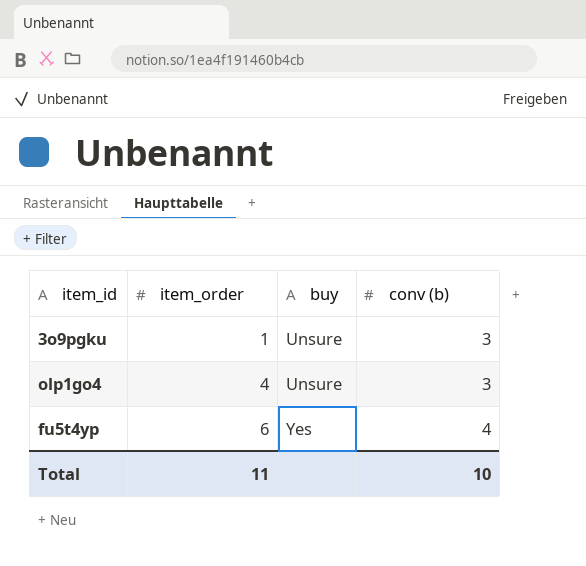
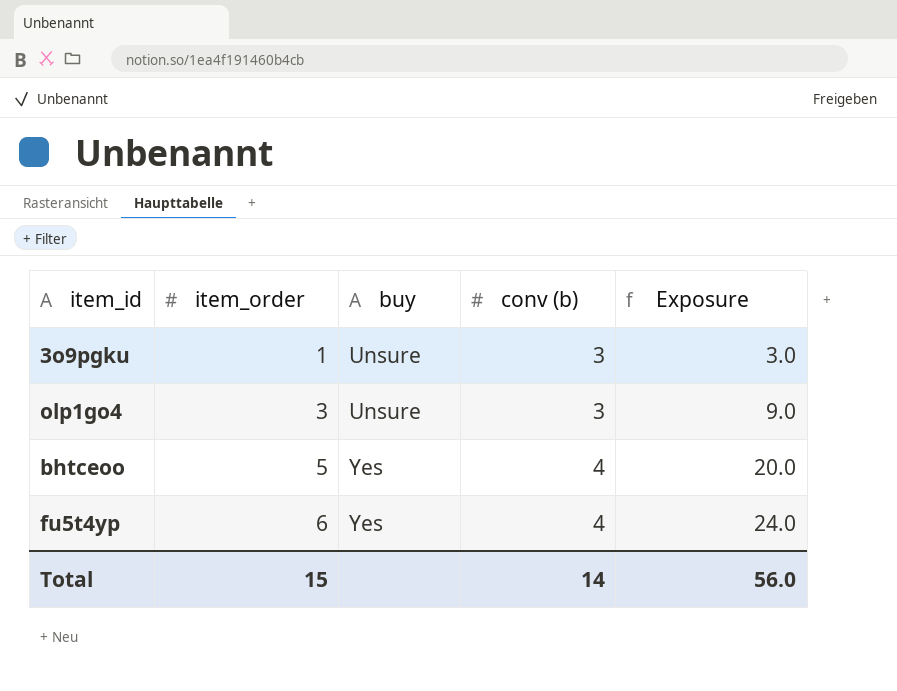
column Exposure | formula: none -> [item_order] * [conv (b)]
olp1go4 | item_order: 4 -> 3
row bhtceoo: none -> 5 | Yes | 4 | 20.0
Total | item_order: 11 -> 15
Total | conv (b): 10 -> 14

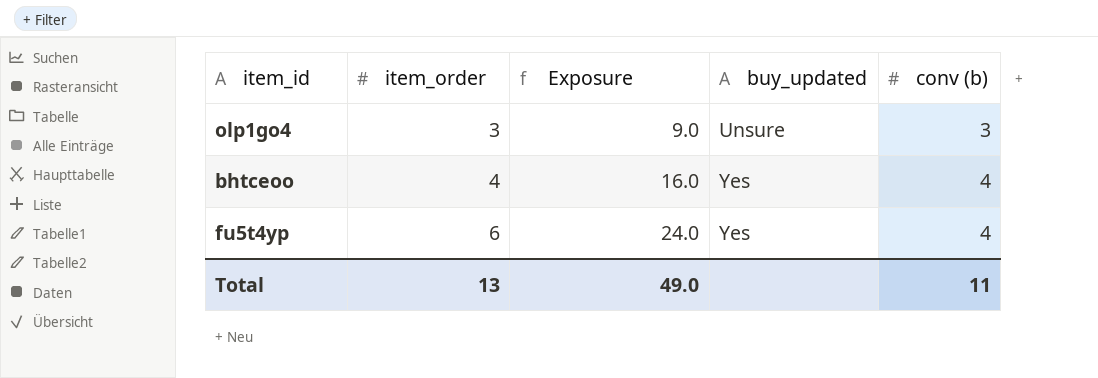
column Exposure | position: 5 -> 3
column name: buy -> buy_updated
row 3o9pgku: 1 | Unsure | 3 | 3.0 -> none
bhtceoo | item_order: 5 -> 4
bhtceoo | Exposure: 20.0 -> 16.0
Total | item_order: 15 -> 13
Total | Exposure: 56.0 -> 49.0
Total | conv (b): 14 -> 11

